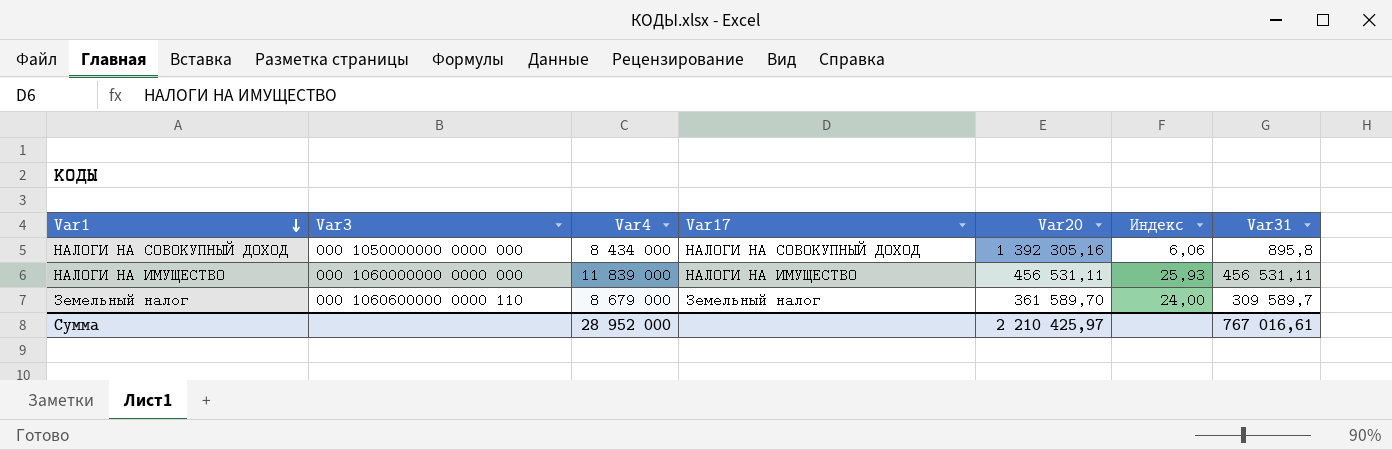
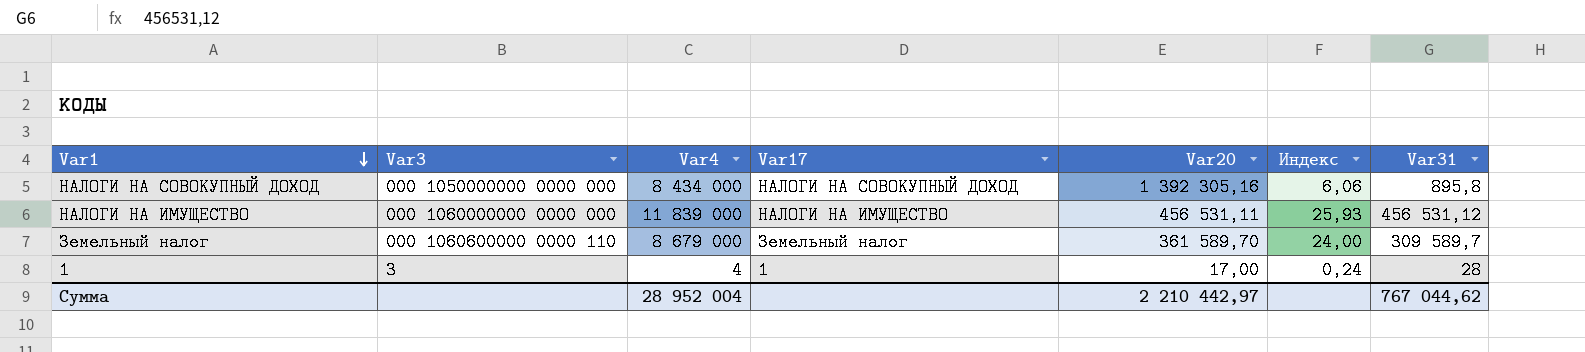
НАЛОГИ НА ИМУЩЕСТВО | Var31: 456 531,11 -> 456 531,12
row 1: none -> 3 | 4 | 1 | 17,00 | 0,24 | 28
Сумма | Var4: 28 952 000 -> 28 952 004
Сумма | Var20: 2 210 425,97 -> 2 210 442,97
Сумма | Var31: 767 016,61 -> 767 044,62

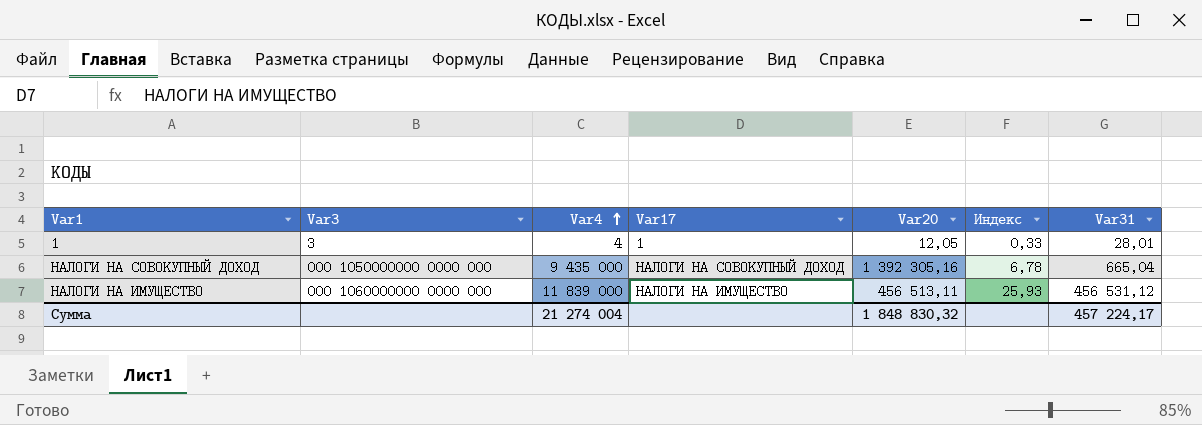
row order: Var1 descending -> Var4 ascending
row Земельный налог: 000 1060600000 0000 110 | 8 679 000 | Земельный налог | 361 589,70 | 24,00 | 309 589,7 -> none
1 | Var20: 17,00 -> 12,05
1 | Индекс: 0,24 -> 0,33
1 | Var31: 28 -> 28,01
НАЛОГИ НА СОВОКУПНЫЙ ДОХОД | Var4: 8 434 000 -> 9 435 000
НАЛОГИ НА СОВОКУПНЫЙ ДОХОД | Индекс: 6,06 -> 6,78
НАЛОГИ НА СОВОКУПНЫЙ ДОХОД | Var31: 895,8 -> 665,04
НАЛОГИ НА ИМУЩЕСТВО | Var20: 456 531,11 -> 456 513,11
Сумма | Var4: 28 952 004 -> 21 274 004
Сумма | Var20: 2 210 442,97 -> 1 848 830,32
Сумма | Var31: 767 044,62 -> 457 224,17

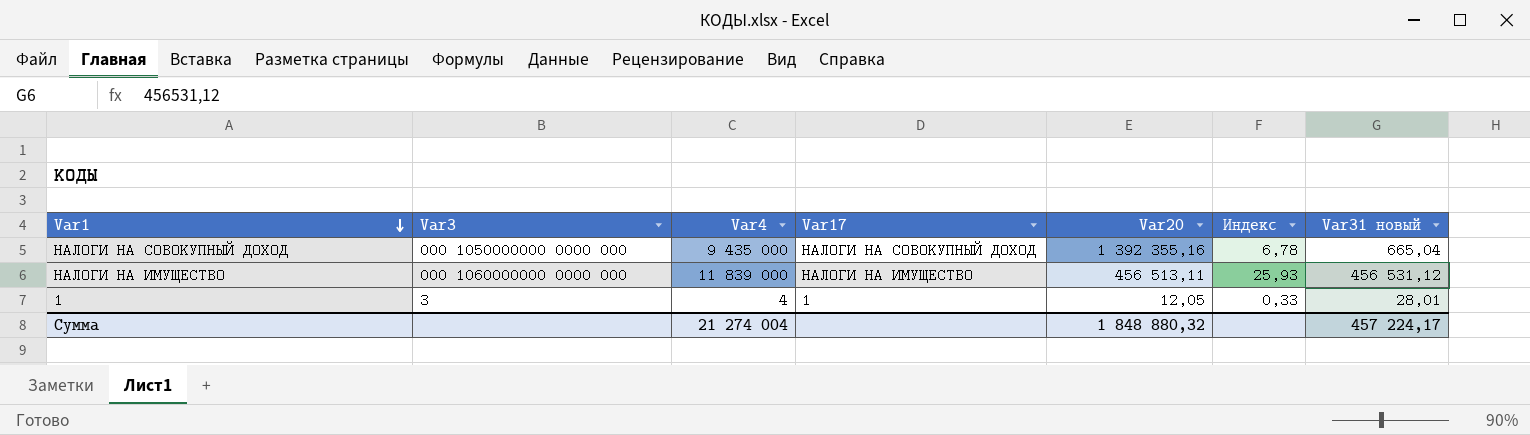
row order: Var4 ascending -> Var1 descending
column name: Var31 -> Var31 новый
НАЛОГИ НА СОВОКУПНЫЙ ДОХОД | Var20: 1 392 305,16 -> 1 392 355,16
Сумма | Var20: 1 848 830,32 -> 1 848 880,32

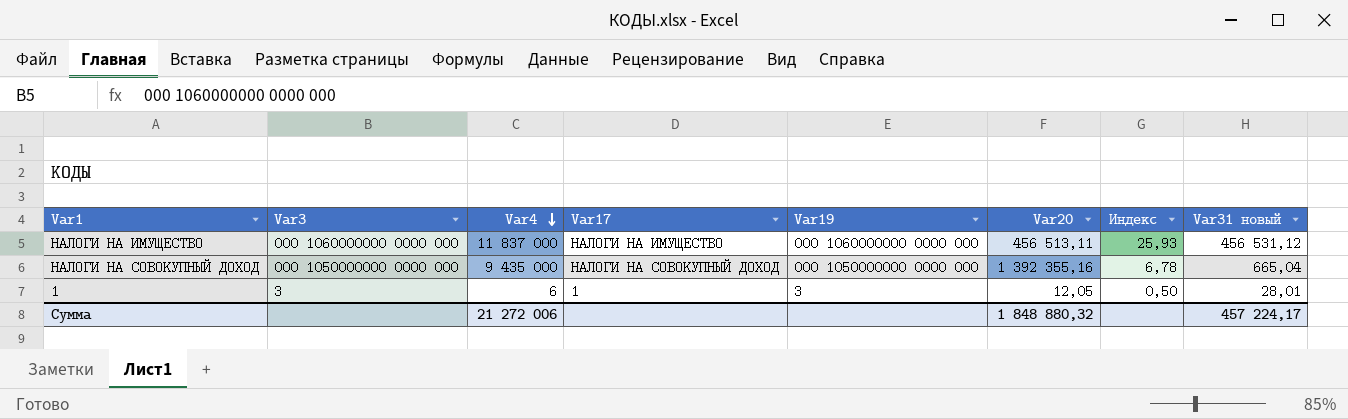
row order: Var1 descending -> Var4 descending
column Var19 | position: none -> 5
НАЛОГИ НА ИМУЩЕСТВО | Var4: 11 839 000 -> 11 837 000
1 | Var4: 4 -> 6
1 | Индекс: 0,33 -> 0,50
Сумма | Var4: 21 274 004 -> 21 272 006

